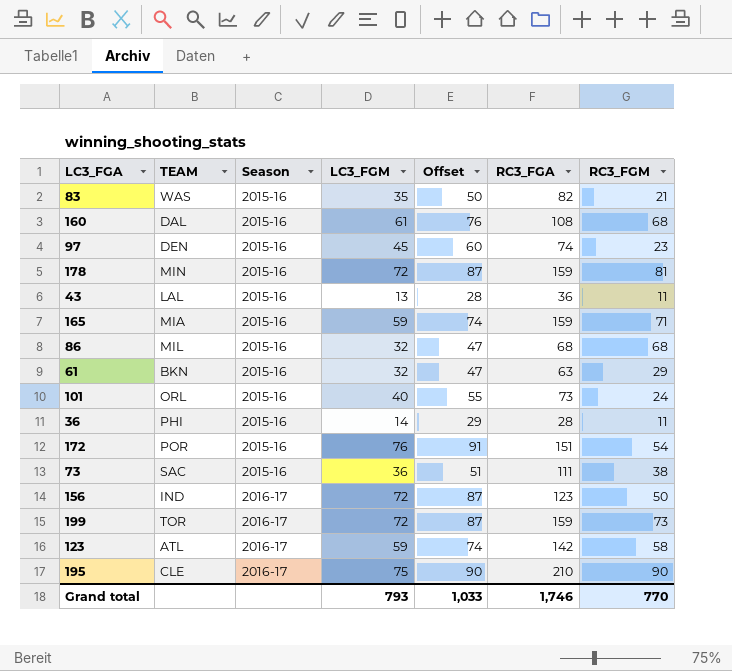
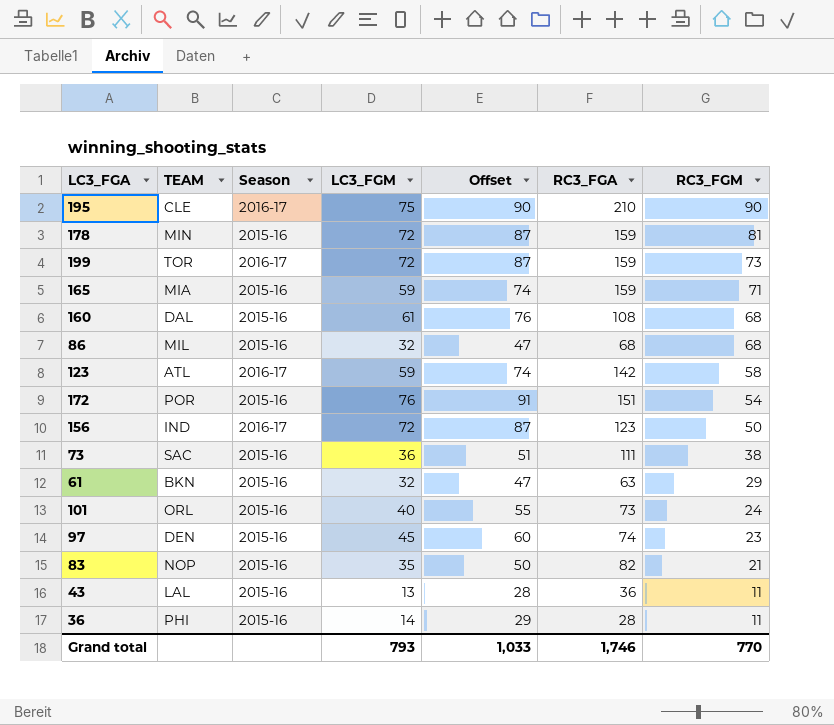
row order: Season ascending -> RC3_FGM descending
83 | TEAM: WAS -> NOP

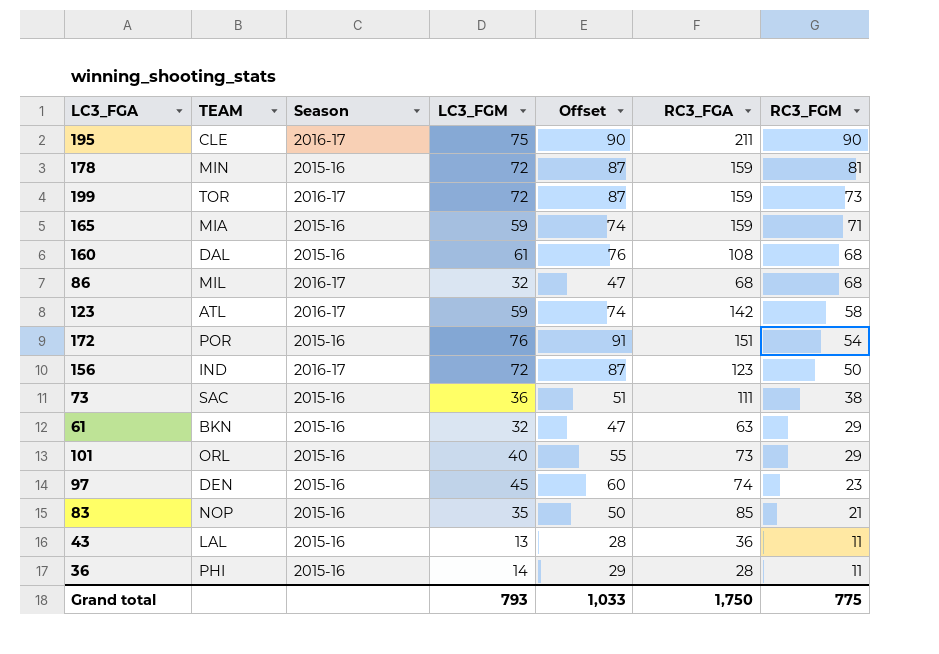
195 | RC3_FGA: 210 -> 211
86 | Season: 2015-16 -> 2016-17
101 | RC3_FGM: 24 -> 29
83 | RC3_FGA: 82 -> 85
Grand total | RC3_FGA: 1,746 -> 1,750
Grand total | RC3_FGM: 770 -> 775

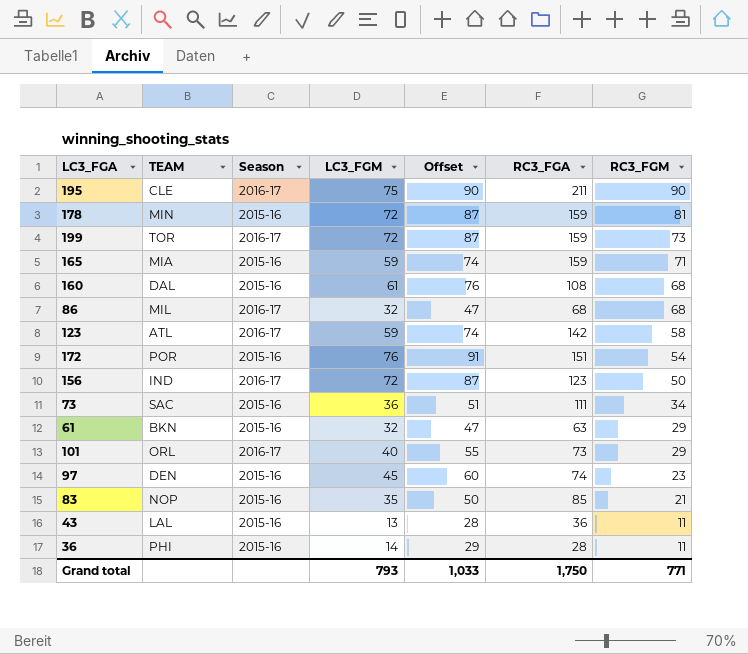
73 | RC3_FGM: 38 -> 34
101 | Season: 2015-16 -> 2016-17
Grand total | RC3_FGM: 775 -> 771

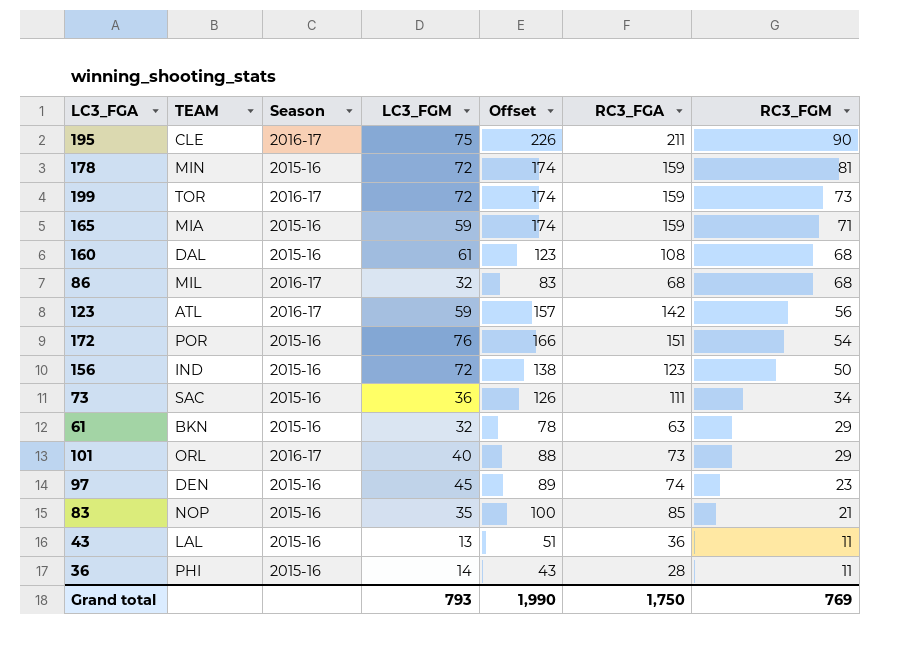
column Offset | formula: [LC3_FGM] + 15 -> [RC3_FGA] + 15
123 | RC3_FGM: 58 -> 56
156 | Season: 2016-17 -> 2015-16
Grand total | Offset: 1,033 -> 1,990
Grand total | RC3_FGM: 771 -> 769

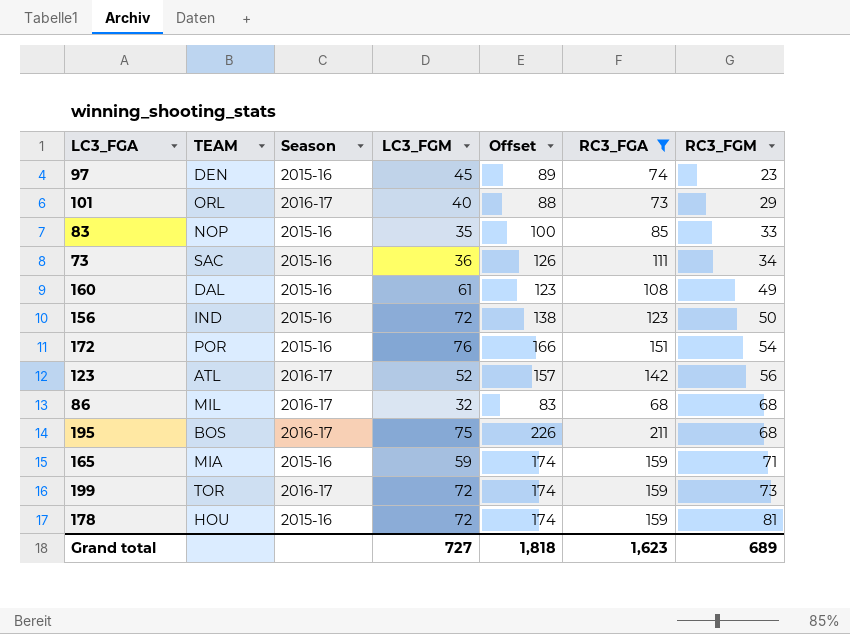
filter: none -> RC3_FGA >= 68
row order: RC3_FGM descending -> RC3_FGM ascending
83 | RC3_FGM: 21 -> 33
160 | RC3_FGM: 68 -> 49
123 | LC3_FGM: 59 -> 52
195 | TEAM: CLE -> BOS
195 | RC3_FGM: 90 -> 68
178 | TEAM: MIN -> HOU
Grand total | LC3_FGM: 793 -> 727
Grand total | Offset: 1,990 -> 1,818
Grand total | RC3_FGA: 1,750 -> 1,623
Grand total | RC3_FGM: 769 -> 689

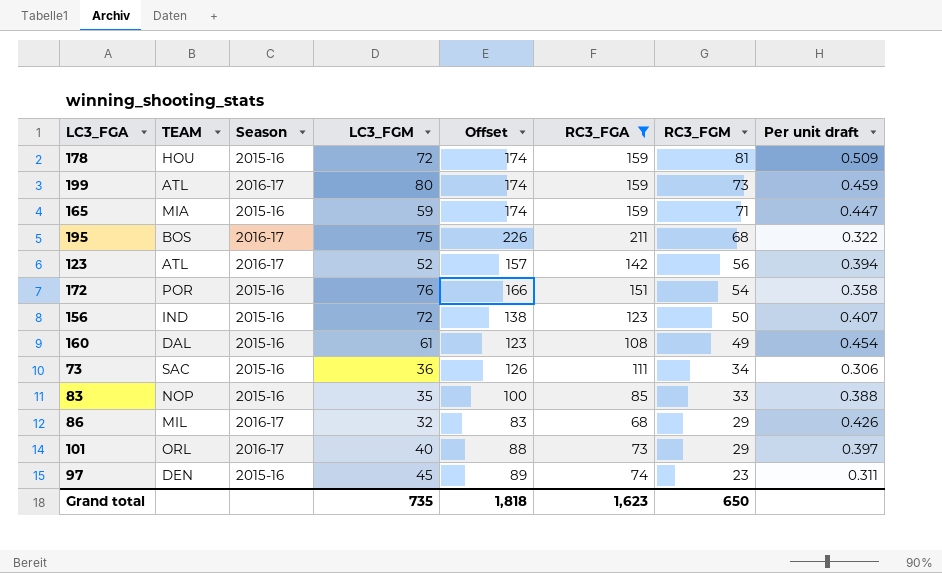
row order: RC3_FGM ascending -> RC3_FGM descending
column Per unit draft | formula: none -> [RC3_FGM] / [RC3_FGA]
199 | TEAM: TOR -> ATL
199 | LC3_FGM: 72 -> 80
86 | RC3_FGM: 68 -> 29
Grand total | LC3_FGM: 727 -> 735
Grand total | RC3_FGM: 689 -> 650

